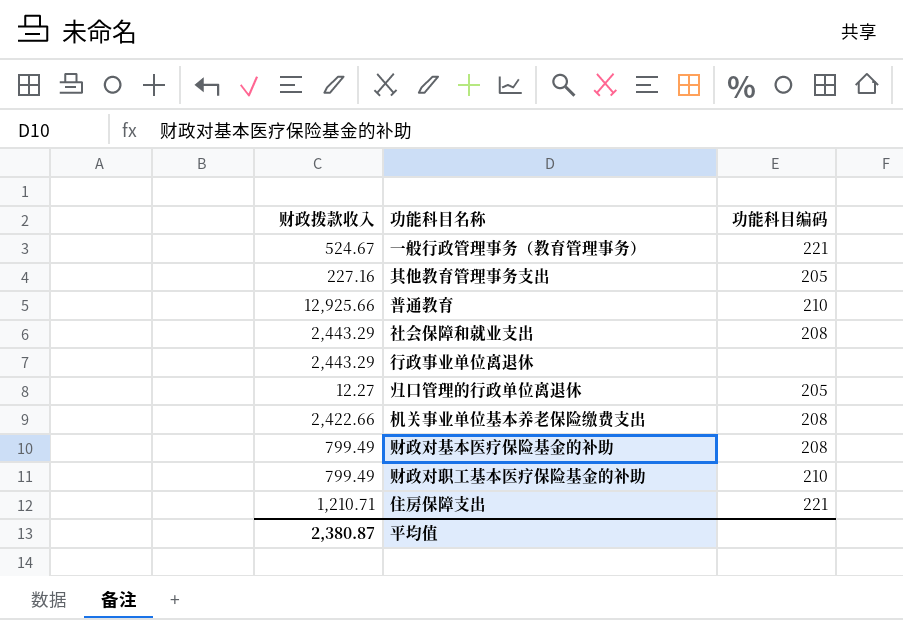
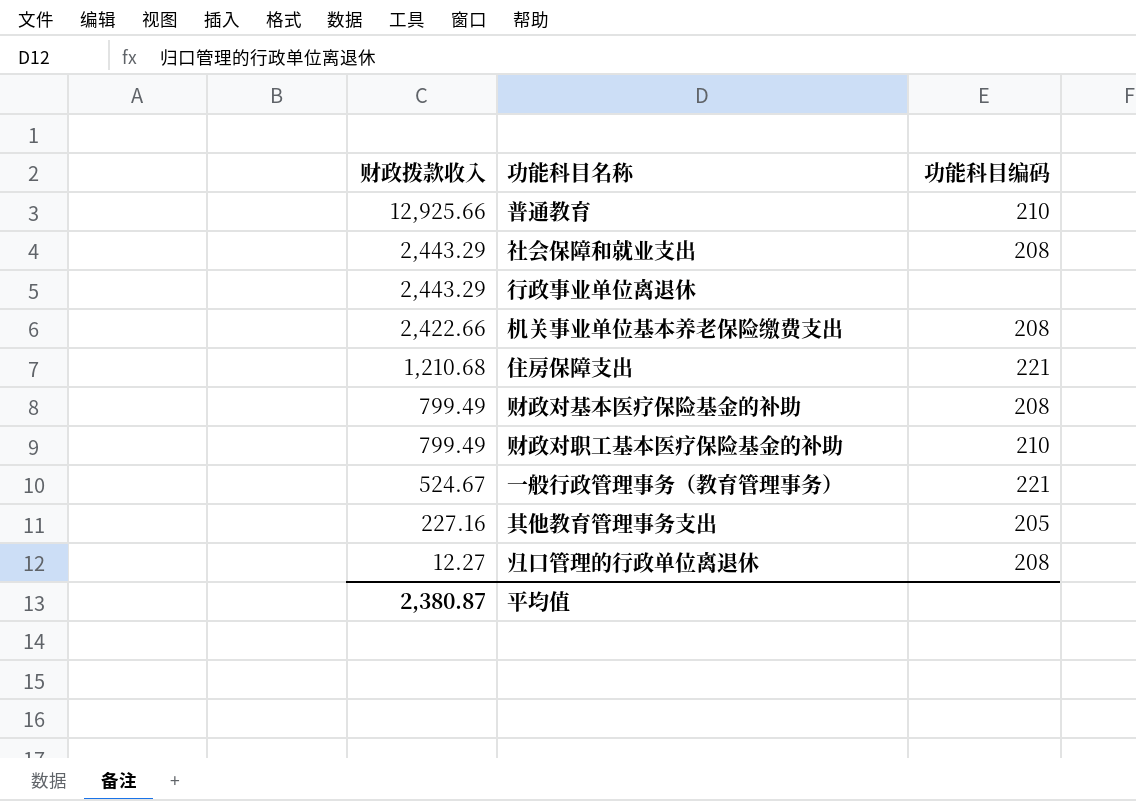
row order: none -> 财政拨款收入 descending
住房保障支出 | 财政拨款收入: 1,210.71 -> 1,210.68
归口管理的行政单位离退休 | 功能科目编码: 205 -> 208

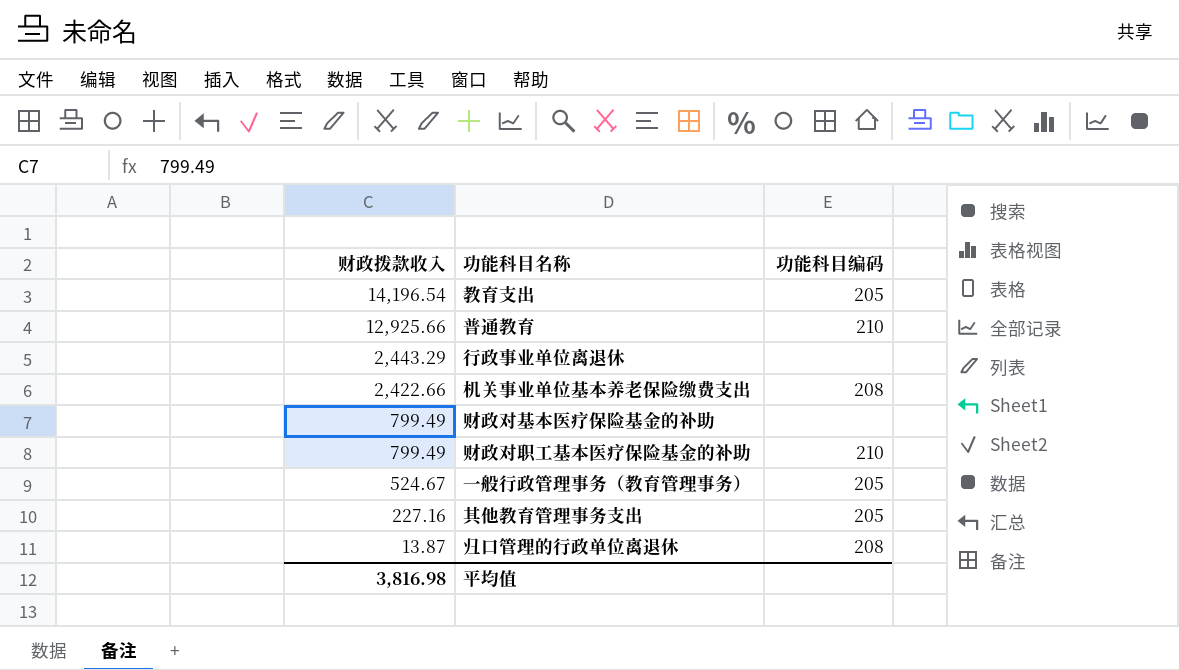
row 社会保障和就业支出: 2,443.29 | 208 -> none
row 住房保障支出: 1,210.68 | 221 -> none
row 教育支出: none -> 14,196.54 | 205
财政对基本医疗保险基金的补助 | 功能科目编码: 208 -> none
一般行政管理事务（教育管理事务） | 功能科目编码: 221 -> 205
归口管理的行政单位离退休 | 财政拨款收入: 12.27 -> 13.87
平均值 | 财政拨款收入: 2,380.87 -> 3,816.98

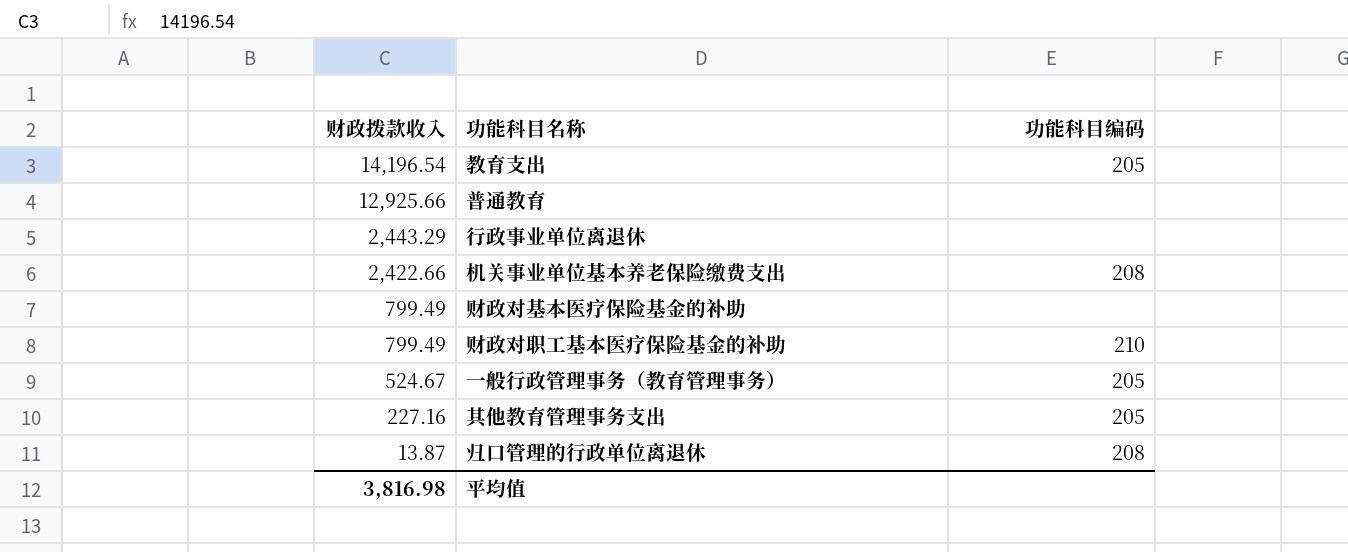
普通教育 | 功能科目编码: 210 -> none

